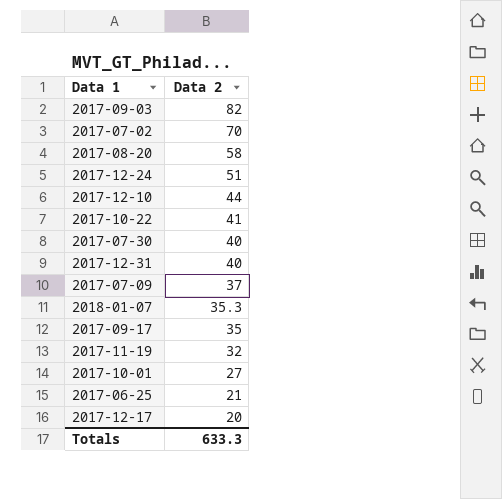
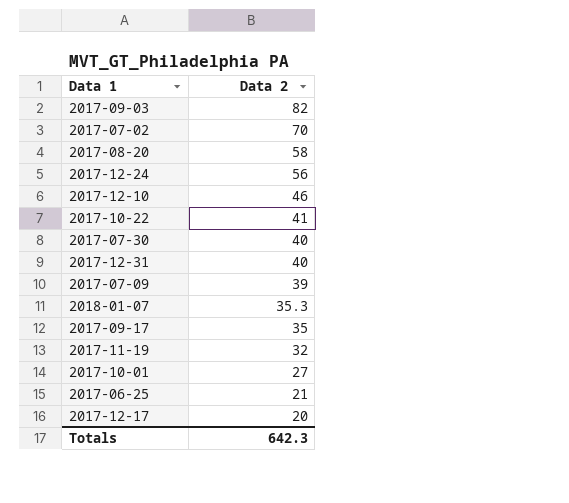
2017-12-24 | Data 2: 51 -> 56
2017-12-10 | Data 2: 44 -> 46
2017-07-09 | Data 2: 37 -> 39
Totals | Data 2: 633.3 -> 642.3

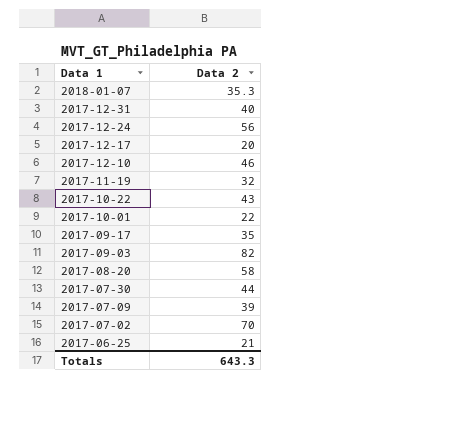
row order: Data 2 descending -> Data 1 descending
2017-10-22 | Data 2: 41 -> 43
2017-10-01 | Data 2: 27 -> 22
2017-07-30 | Data 2: 40 -> 44
Totals | Data 2: 642.3 -> 643.3

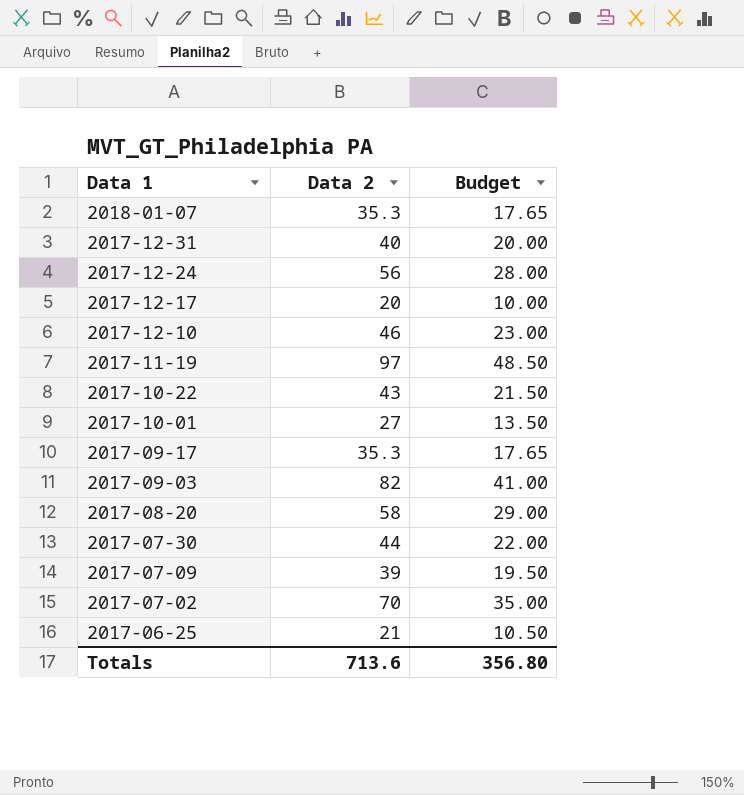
column Budget | formula: none -> [Data 2] * 0.5
2017-11-19 | Data 2: 32 -> 97
2017-10-01 | Data 2: 22 -> 27
2017-09-17 | Data 2: 35 -> 35.3
Totals | Data 2: 643.3 -> 713.6

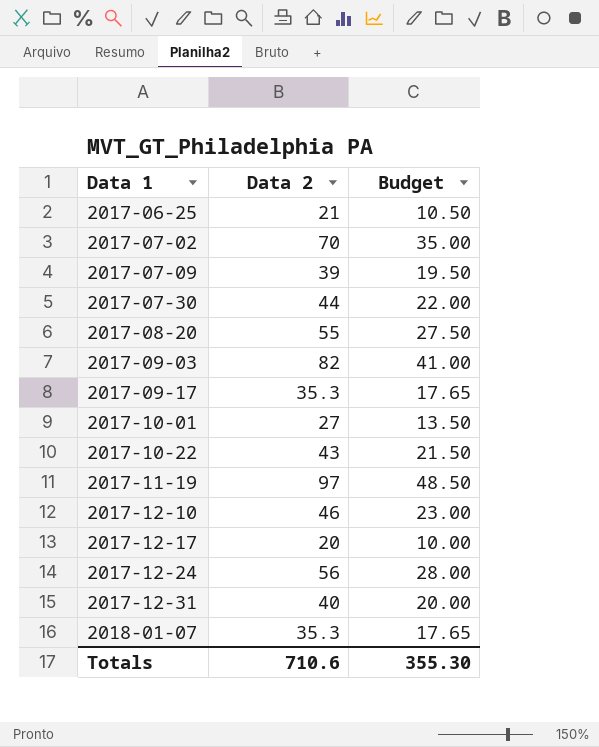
row order: Data 1 descending -> Data 1 ascending
2017-08-20 | Data 2: 58 -> 55
2017-08-20 | Budget: 29.00 -> 27.50
Totals | Data 2: 713.6 -> 710.6
Totals | Budget: 356.80 -> 355.30

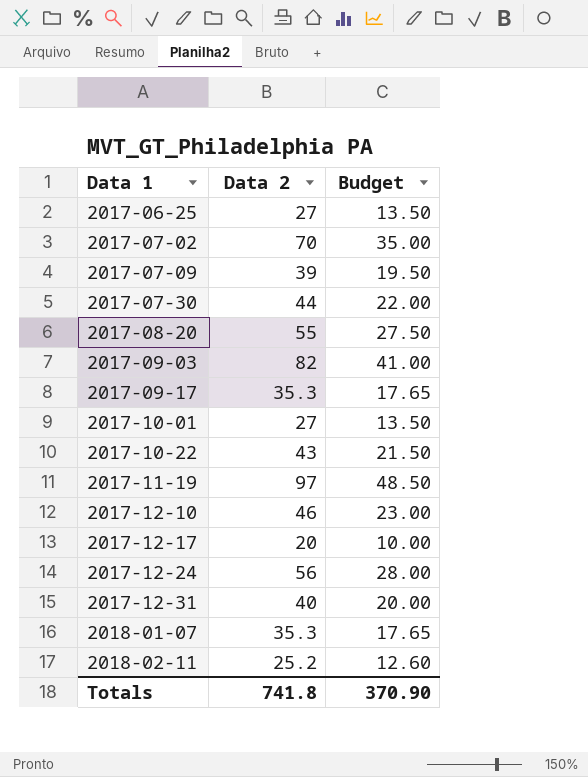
2017-06-25 | Data 2: 21 -> 27
2017-06-25 | Budget: 10.50 -> 13.50
row 2018-02-11: none -> 25.2 | 12.60
Totals | Data 2: 710.6 -> 741.8
Totals | Budget: 355.30 -> 370.90

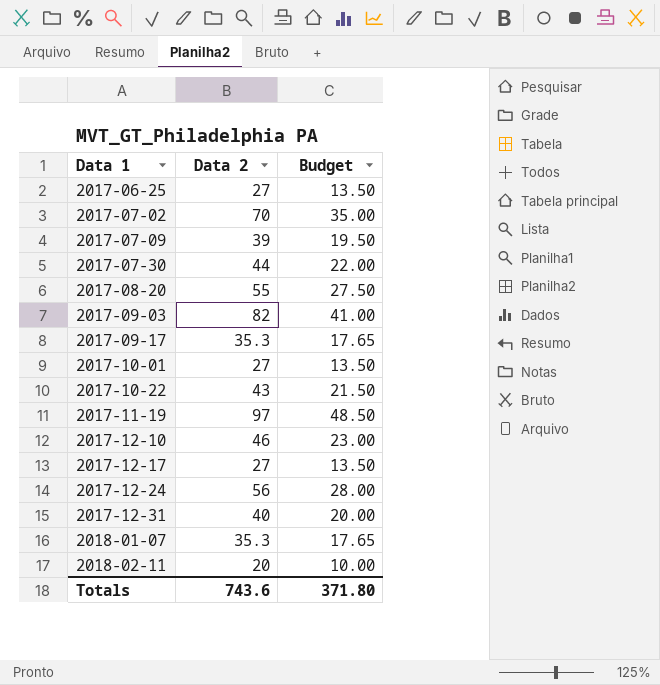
2017-12-17 | Data 2: 20 -> 27
2017-12-17 | Budget: 10.00 -> 13.50
2018-02-11 | Data 2: 25.2 -> 20
2018-02-11 | Budget: 12.60 -> 10.00
Totals | Data 2: 741.8 -> 743.6
Totals | Budget: 370.90 -> 371.80

